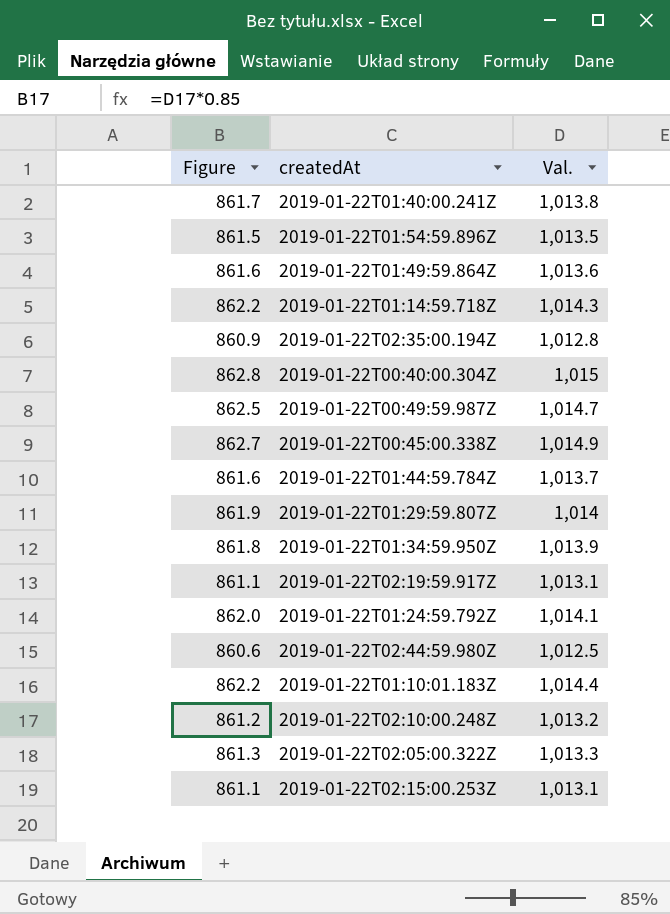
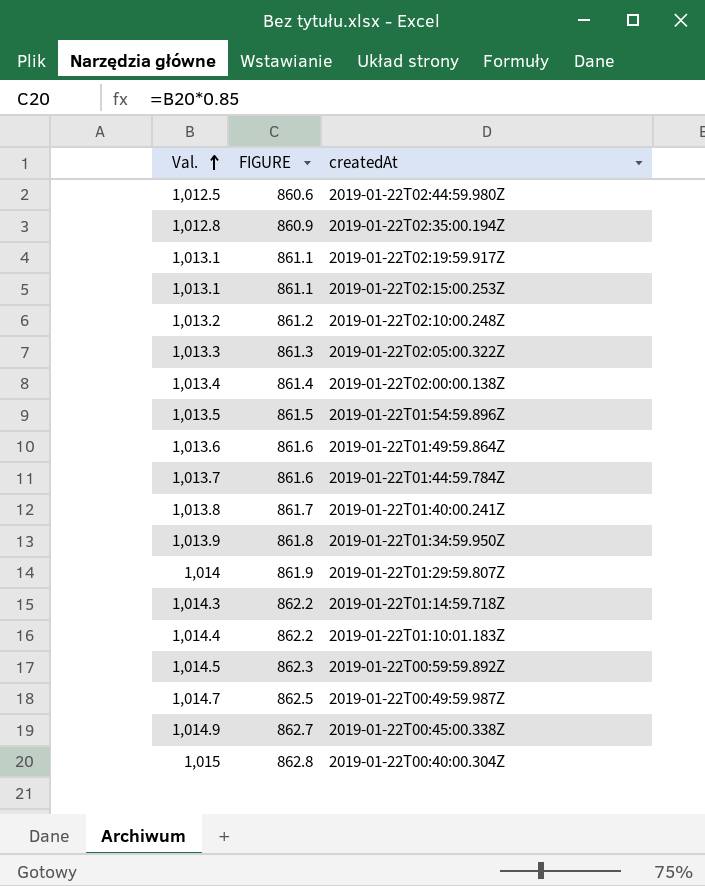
row order: none -> Val. ascending
column Val. | position: 3 -> 1
column name: Figure -> FIGURE
row 2019-01-22T01:24:59.792Z: 862.0 | 1,014.1 -> none
row 2019-01-22T02:00:00.138Z: none -> 1,013.4 | 861.4
row 2019-01-22T00:59:59.892Z: none -> 1,014.5 | 862.3

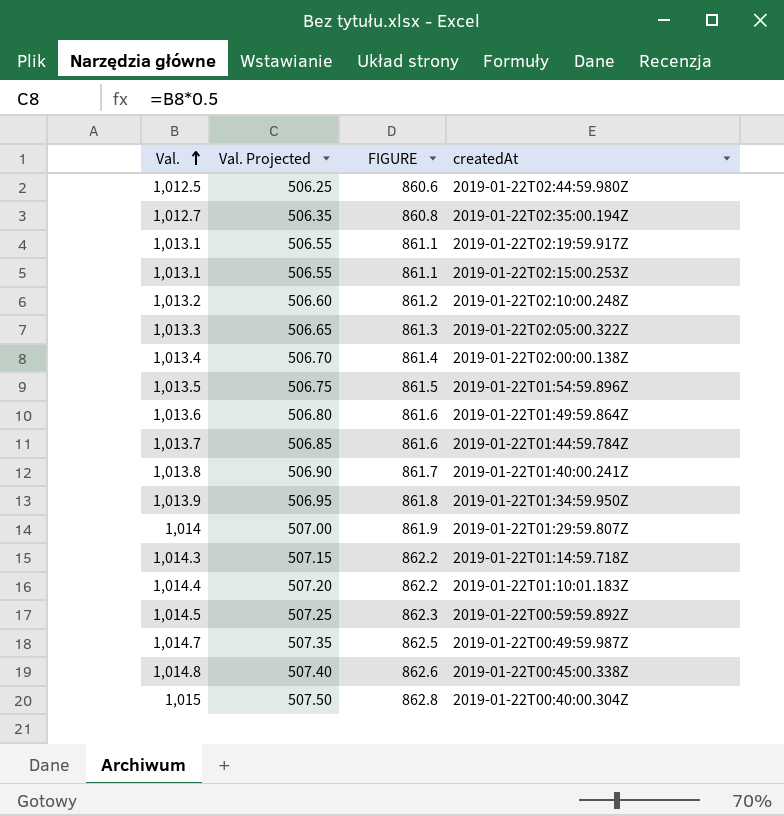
column Val. Projected | formula: none -> [Val.] * 0.5
2019-01-22T02:35:00.194Z | Val.: 1,012.8 -> 1,012.7
2019-01-22T02:35:00.194Z | FIGURE: 860.9 -> 860.8
2019-01-22T00:45:00.338Z | Val.: 1,014.9 -> 1,014.8
2019-01-22T00:45:00.338Z | FIGURE: 862.7 -> 862.6

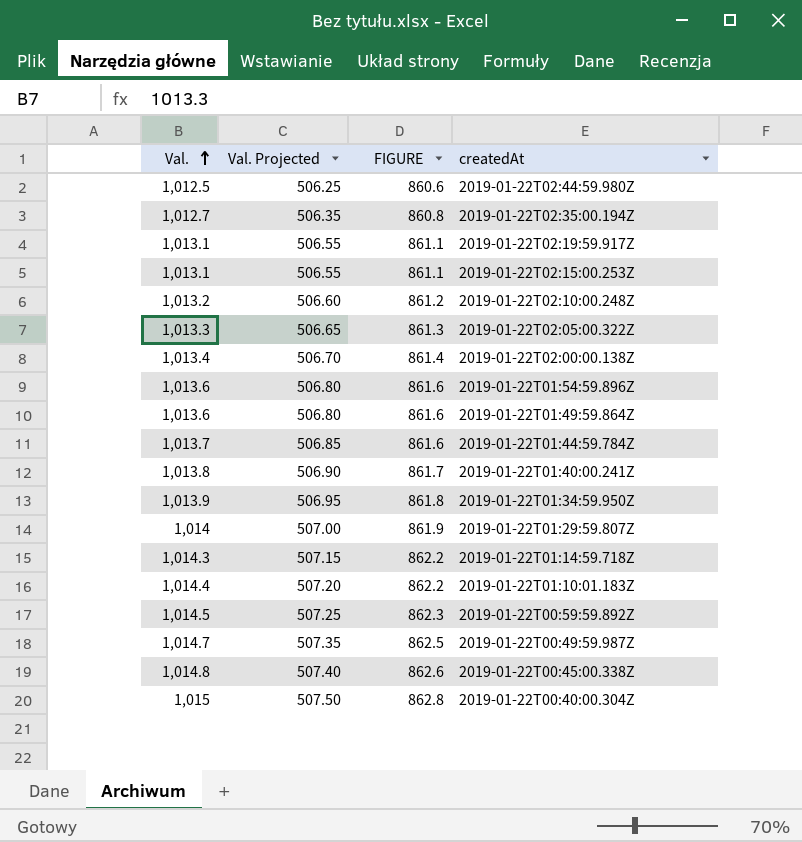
2019-01-22T01:54:59.896Z | Val.: 1,013.5 -> 1,013.6
2019-01-22T01:54:59.896Z | Val. Projected: 506.75 -> 506.80
2019-01-22T01:54:59.896Z | FIGURE: 861.5 -> 861.6

